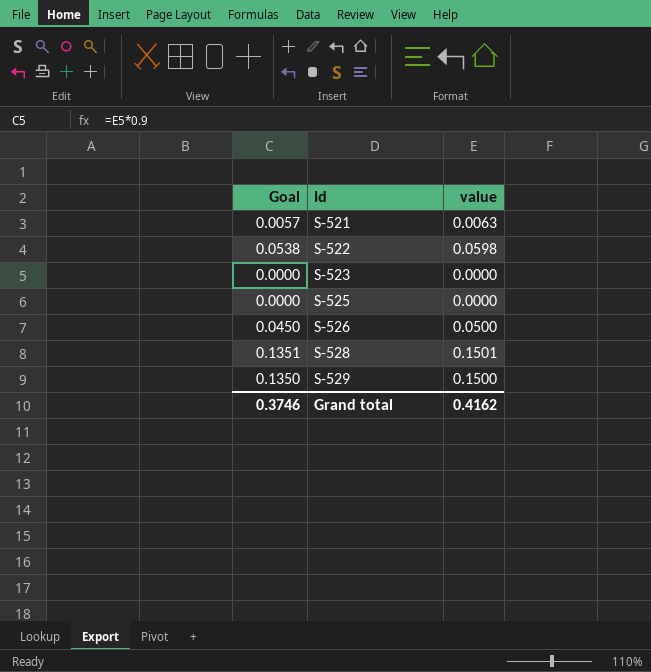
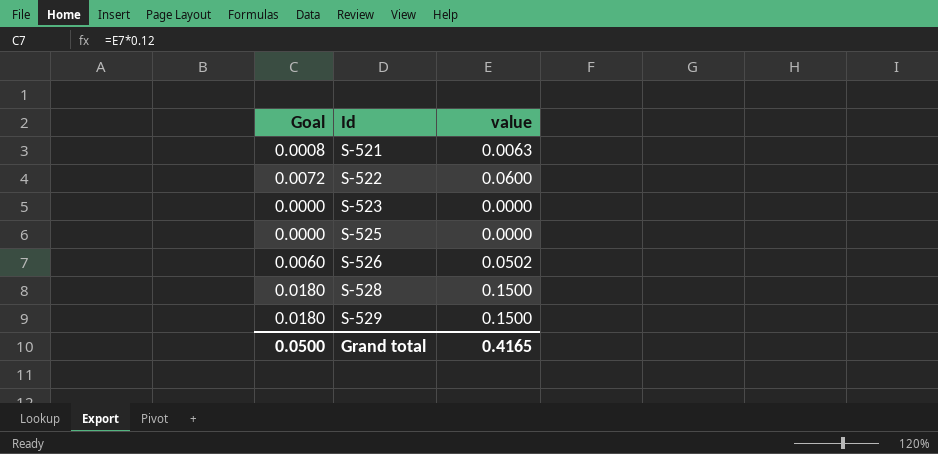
column Goal | formula: [value] * 0.9 -> [value] * 0.12
S-522 | value: 0.0598 -> 0.0600
S-526 | value: 0.0500 -> 0.0502
S-528 | value: 0.1501 -> 0.1500
Grand total | Goal: 0.3746 -> 0.0500
Grand total | value: 0.4162 -> 0.4165

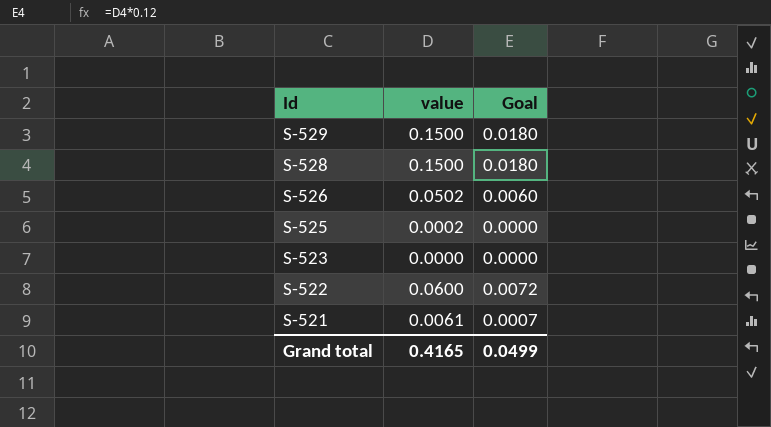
row order: Id ascending -> Id descending
column Goal | position: 1 -> 3
S-525 | value: 0.0000 -> 0.0002
S-521 | value: 0.0063 -> 0.0061
S-521 | Goal: 0.0008 -> 0.0007
Grand total | Goal: 0.0500 -> 0.0499

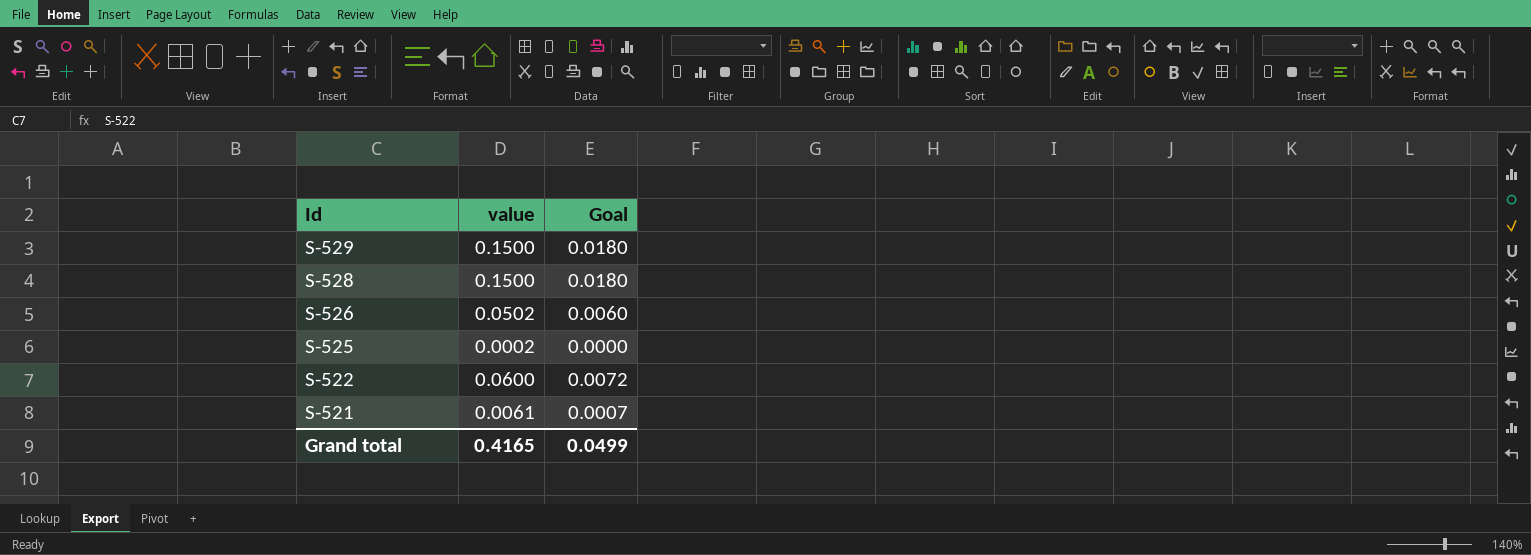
row S-523: 0.0000 | 0.0000 -> none

